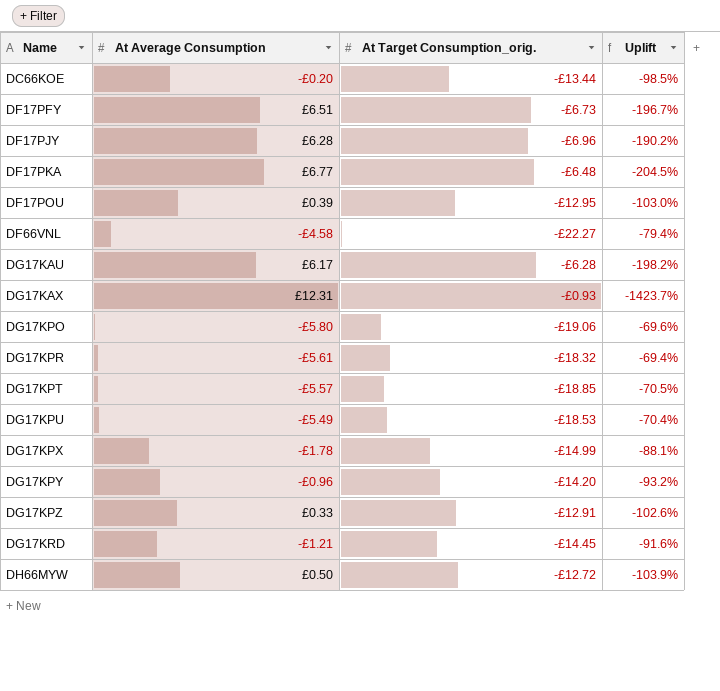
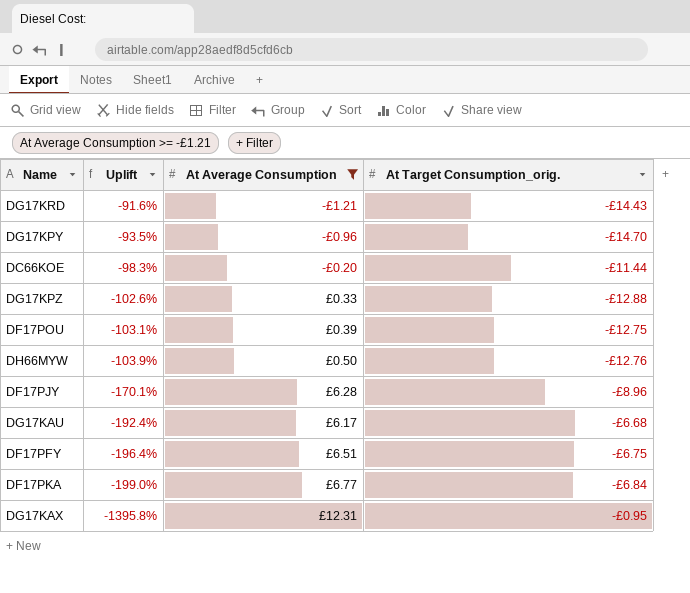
filter: none -> At Average Consumption >= -£1.21
row order: Name ascending -> Uplift descending
column Uplift | position: 4 -> 2
DG17KRD | At Target Consumption_orig.: -£14.45 -> -£14.43
DG17KPY | Uplift: -93.2% -> -93.5%
DG17KPY | At Target Consumption_orig.: -£14.20 -> -£14.70
DC66KOE | Uplift: -98.5% -> -98.3%
DC66KOE | At Target Consumption_orig.: -£13.44 -> -£11.44
DG17KPZ | At Target Consumption_orig.: -£12.91 -> -£12.88
DF17POU | Uplift: -103.0% -> -103.1%
DF17POU | At Target Consumption_orig.: -£12.95 -> -£12.75
DH66MYW | At Target Consumption_orig.: -£12.72 -> -£12.76
DF17PJY | Uplift: -190.2% -> -170.1%
DF17PJY | At Target Consumption_orig.: -£6.96 -> -£8.96
DG17KAU | Uplift: -198.2% -> -192.4%
DG17KAU | At Target Consumption_orig.: -£6.28 -> -£6.68
DF17PFY | Uplift: -196.7% -> -196.4%
DF17PFY | At Target Consumption_orig.: -£6.73 -> -£6.75
DF17PKA | Uplift: -204.5% -> -199.0%
DF17PKA | At Target Consumption_orig.: -£6.48 -> -£6.84
DG17KAX | Uplift: -1423.7% -> -1395.8%
DG17KAX | At Target Consumption_orig.: -£0.93 -> -£0.95

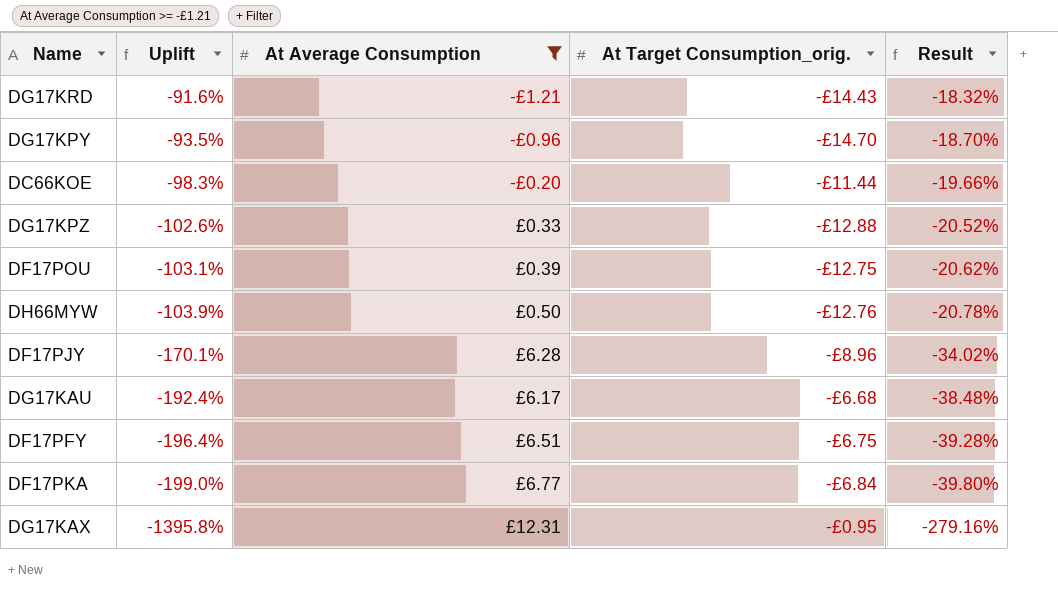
column Result | formula: none -> [Uplift] * 0.2

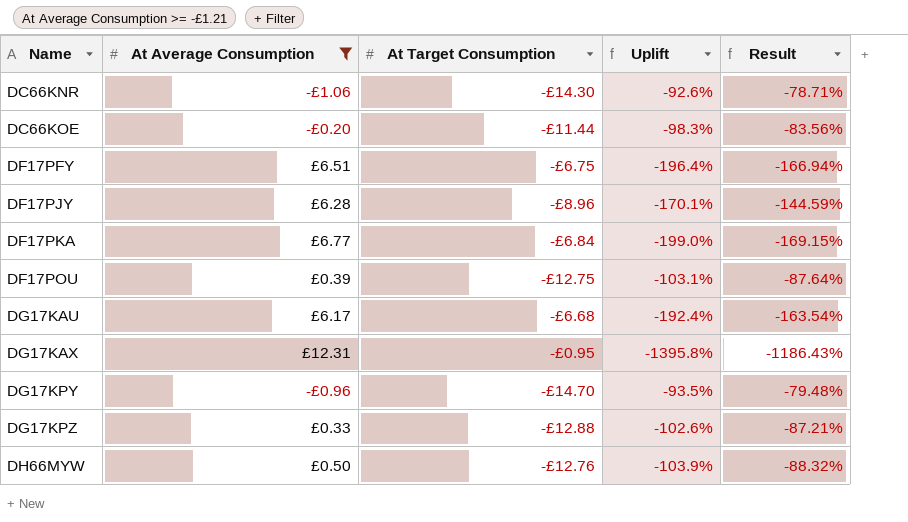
row order: Uplift descending -> Name ascending
column name: At Target Consumption_orig. -> At Target Consumption
column Uplift | position: 2 -> 4
column Result | formula: [Uplift] * 0.2 -> [Uplift] * 0.85
row DG17KRD: -91.6% | -£1.21 | -£14.43 | -18.32% -> none
row DC66KNR: none -> -£1.06 | -£14.30 | -92.6% | -78.71%

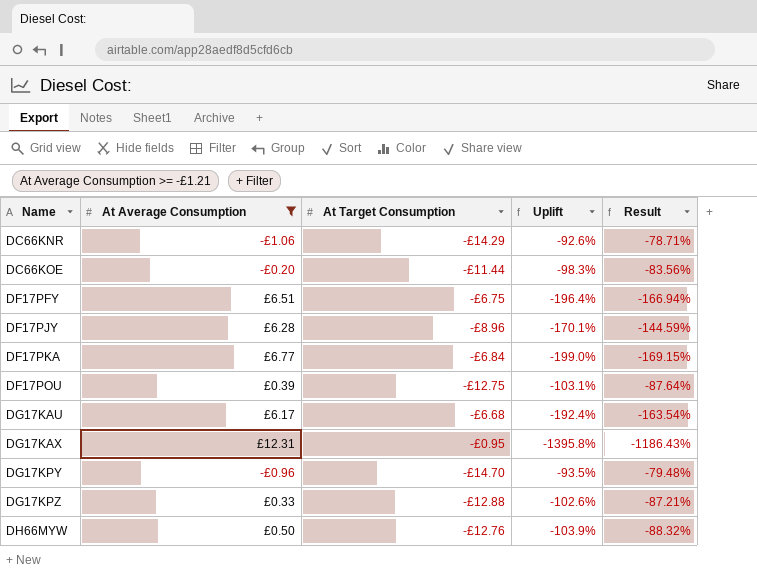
DC66KNR | At Target Consumption: -£14.30 -> -£14.29

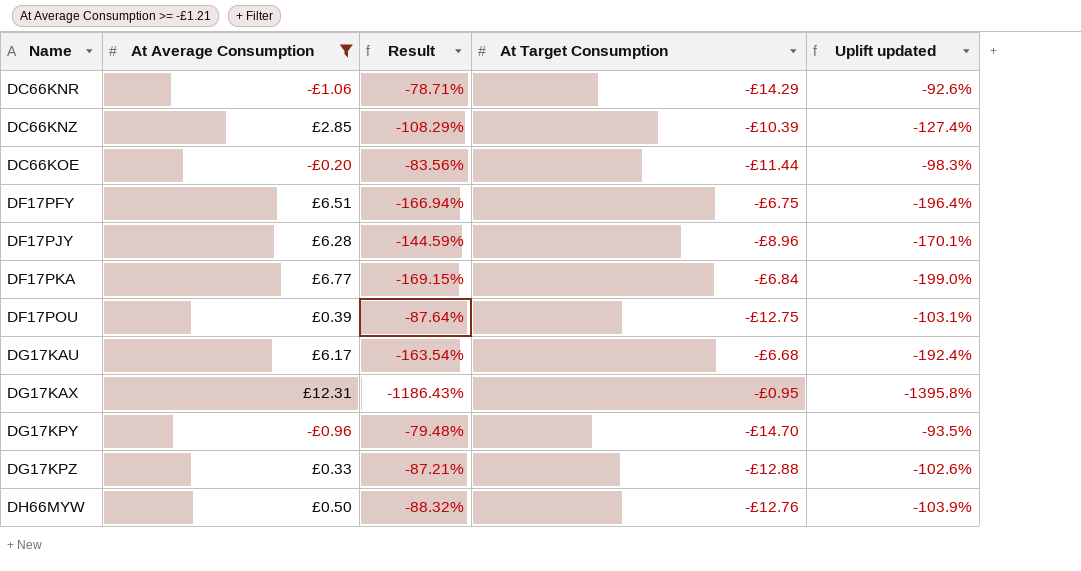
column Result | position: 5 -> 3
column name: Uplift -> Uplift updated
row DC66KNZ: none -> £2.85 | -108.29% | -£10.39 | -127.4%

